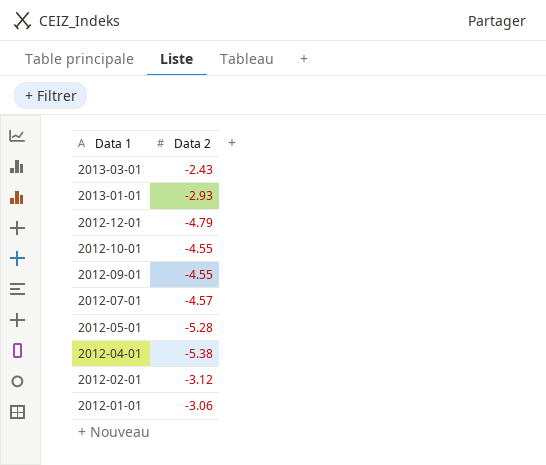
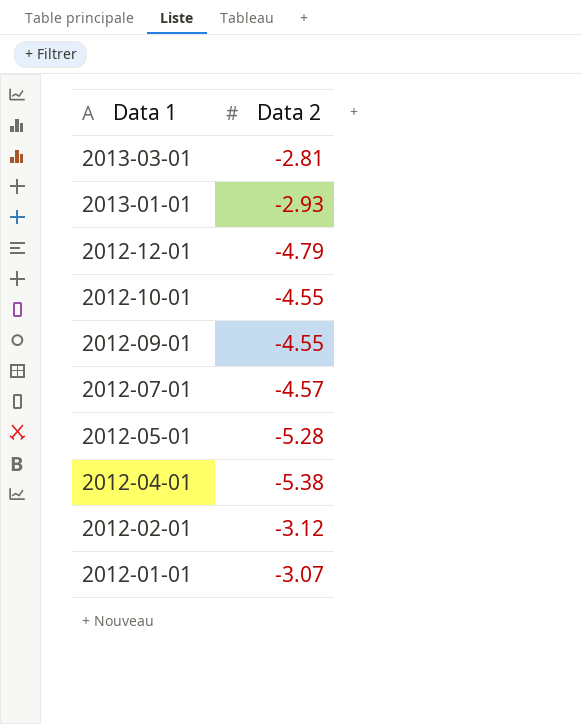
2013-03-01 | Data 2: -2.43 -> -2.81
2012-01-01 | Data 2: -3.06 -> -3.07

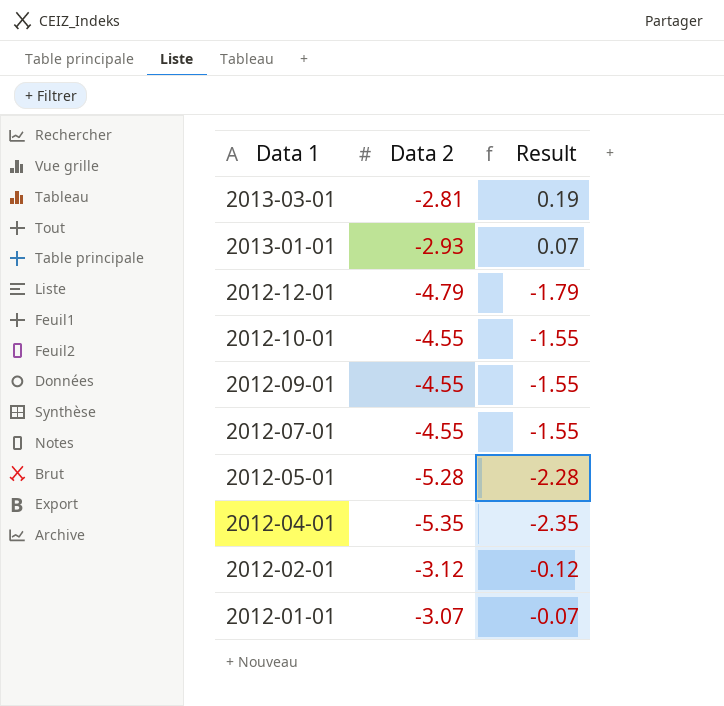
column Result | formula: none -> [Data 2] + 3
2012-07-01 | Data 2: -4.57 -> -4.55
2012-04-01 | Data 2: -5.38 -> -5.35

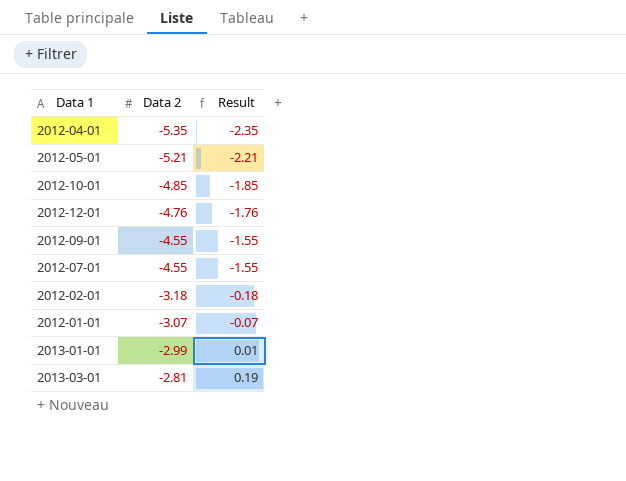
row order: Data 1 descending -> Data 2 ascending
2012-05-01 | Data 2: -5.28 -> -5.21
2012-05-01 | Result: -2.28 -> -2.21
2012-10-01 | Data 2: -4.55 -> -4.85
2012-10-01 | Result: -1.55 -> -1.85
2012-12-01 | Data 2: -4.79 -> -4.76
2012-12-01 | Result: -1.79 -> -1.76
2012-02-01 | Data 2: -3.12 -> -3.18
2012-02-01 | Result: -0.12 -> -0.18
2013-01-01 | Data 2: -2.93 -> -2.99
2013-01-01 | Result: 0.07 -> 0.01

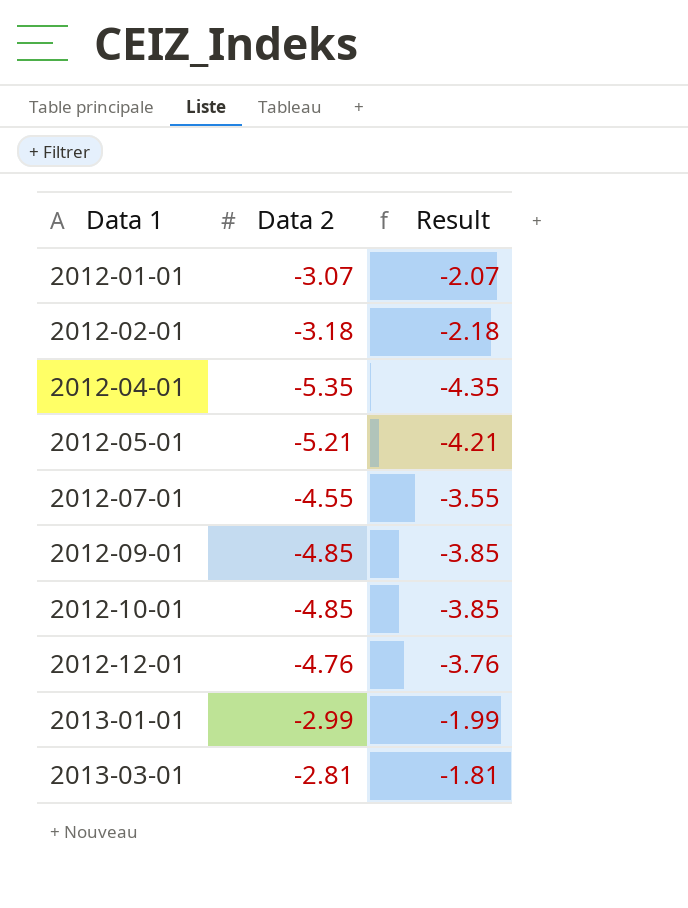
row order: Data 2 ascending -> Data 1 ascending
column Result | formula: [Data 2] + 3 -> [Data 2] + 1
2012-09-01 | Data 2: -4.55 -> -4.85

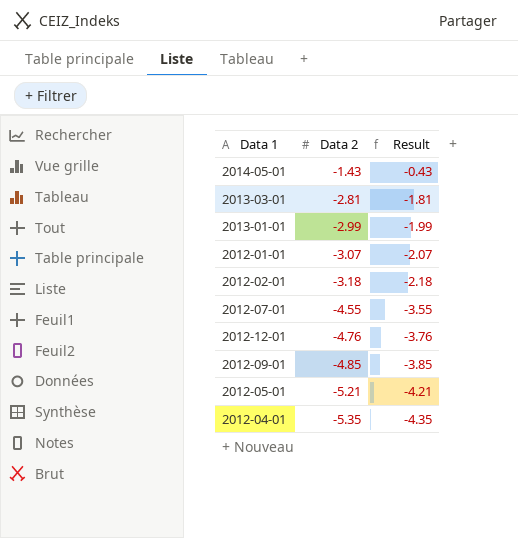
row order: Data 1 ascending -> Data 2 descending
row 2012-10-01: -4.85 | -3.85 -> none
row 2014-05-01: none -> -1.43 | -0.43

